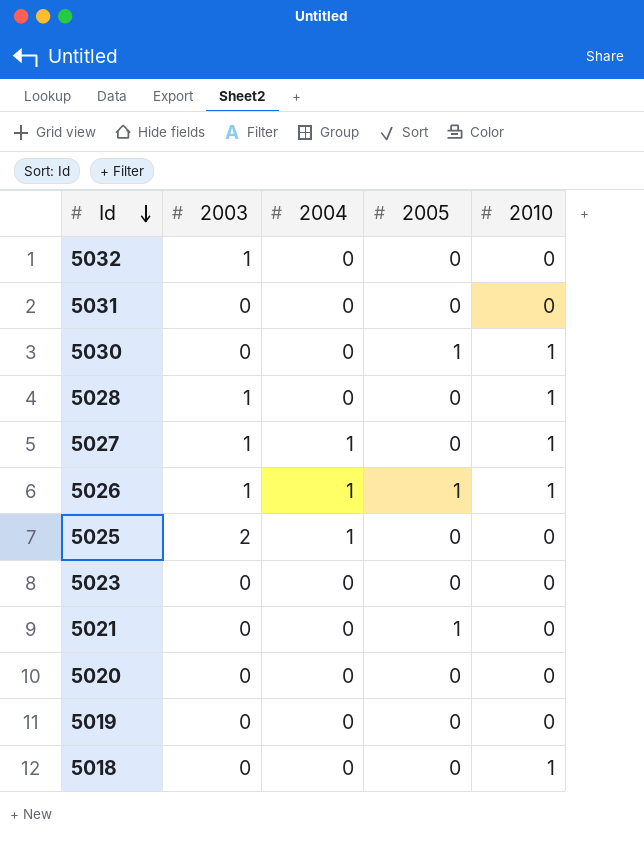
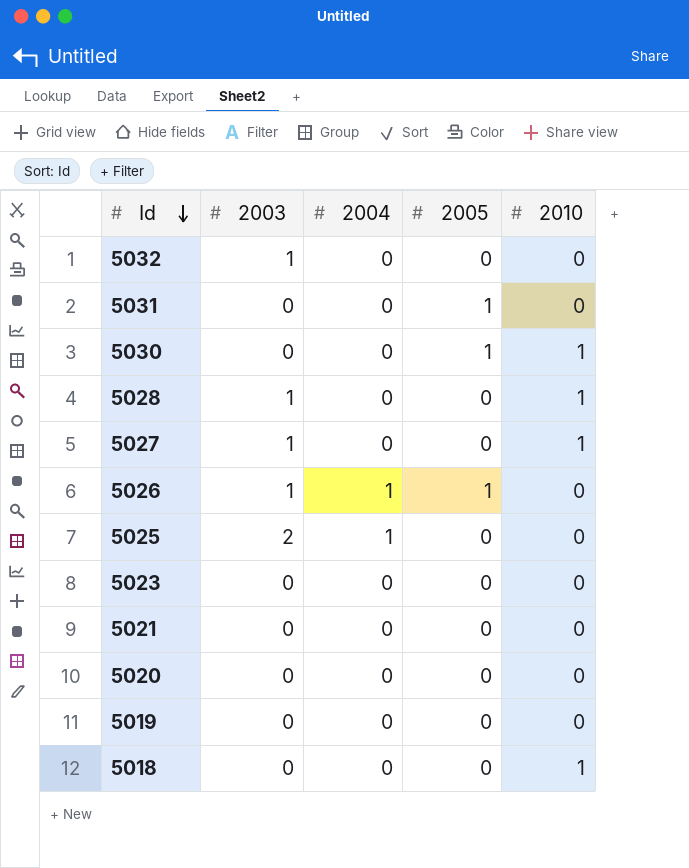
5031 | 2005: 0 -> 1
5027 | 2004: 1 -> 0
5026 | 2010: 1 -> 0
5021 | 2005: 1 -> 0

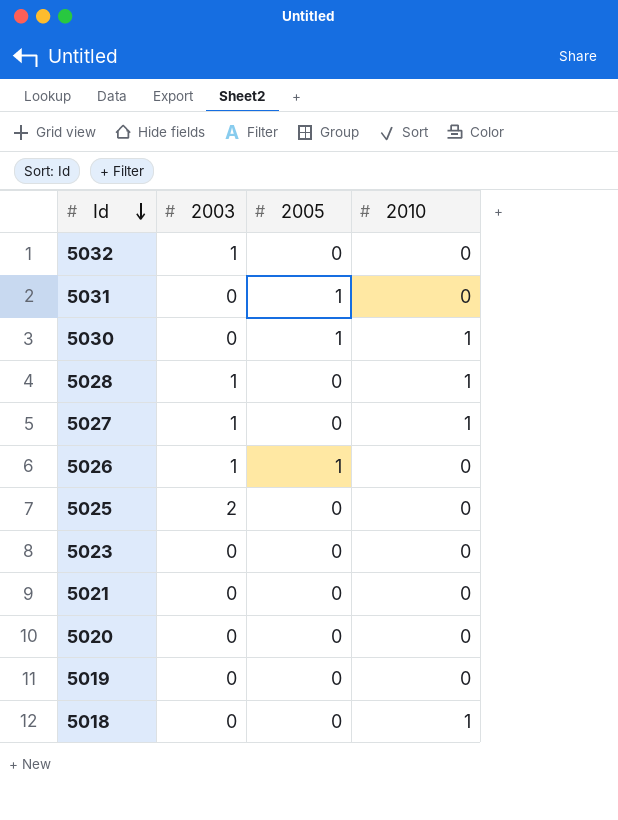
column 2004 | position: 3 -> none

